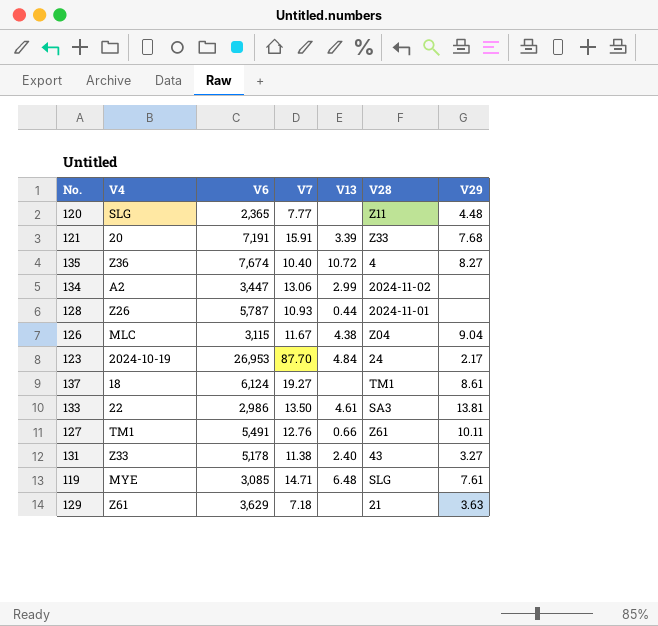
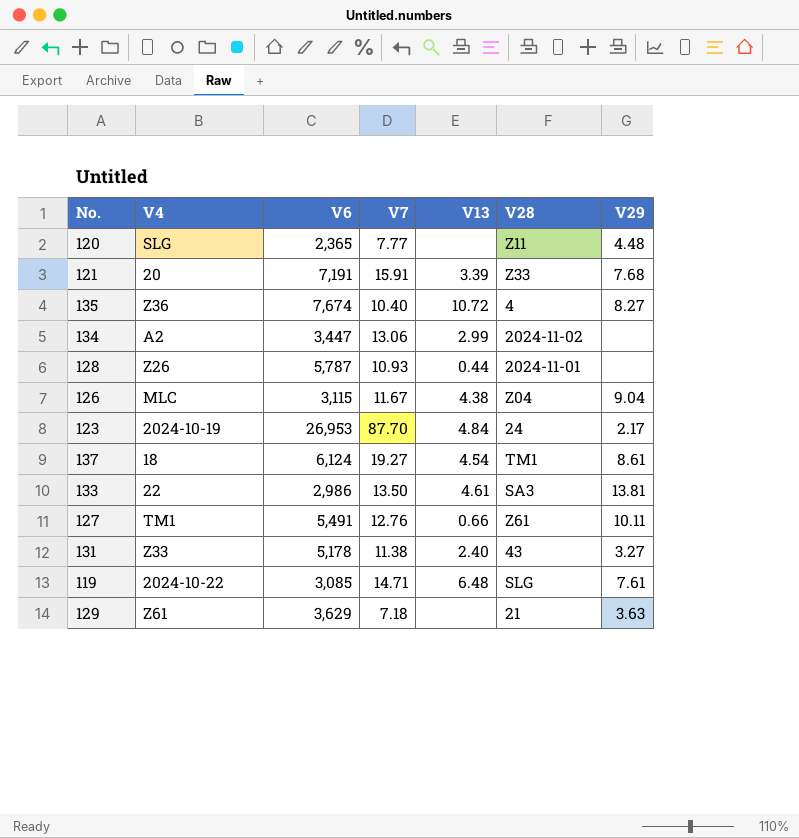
137 | V13: none -> 4.54
119 | V4: MYE -> 2024-10-22

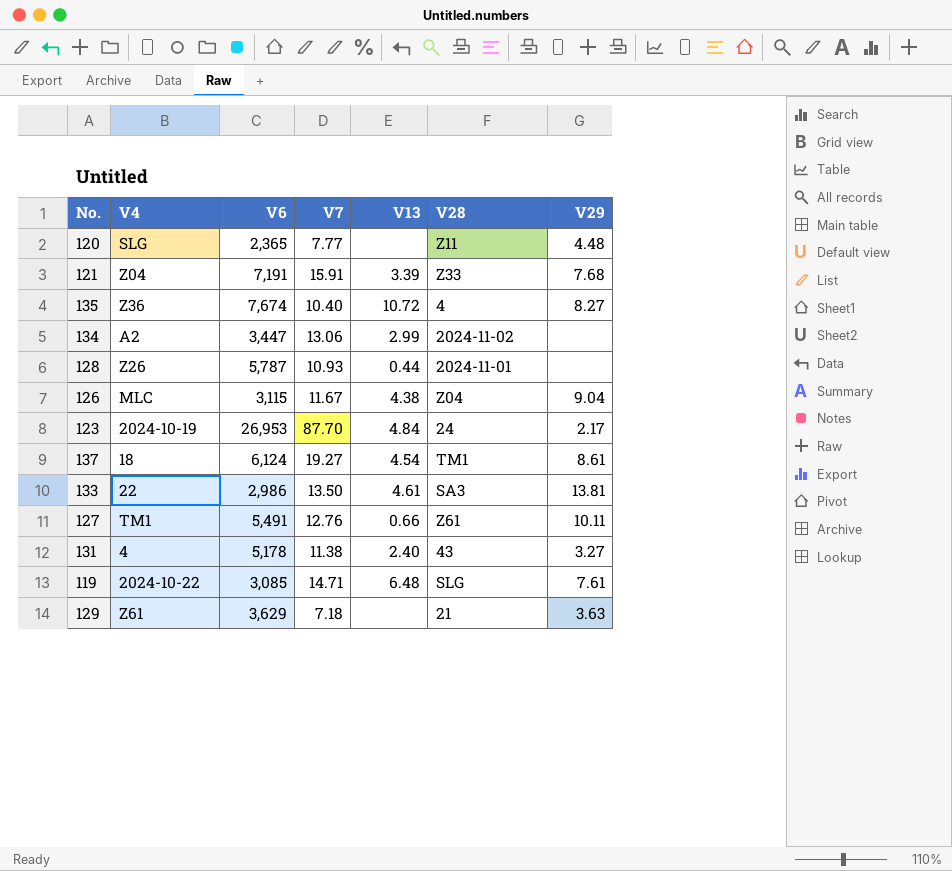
121 | V4: 20 -> Z04
131 | V4: Z33 -> 4

